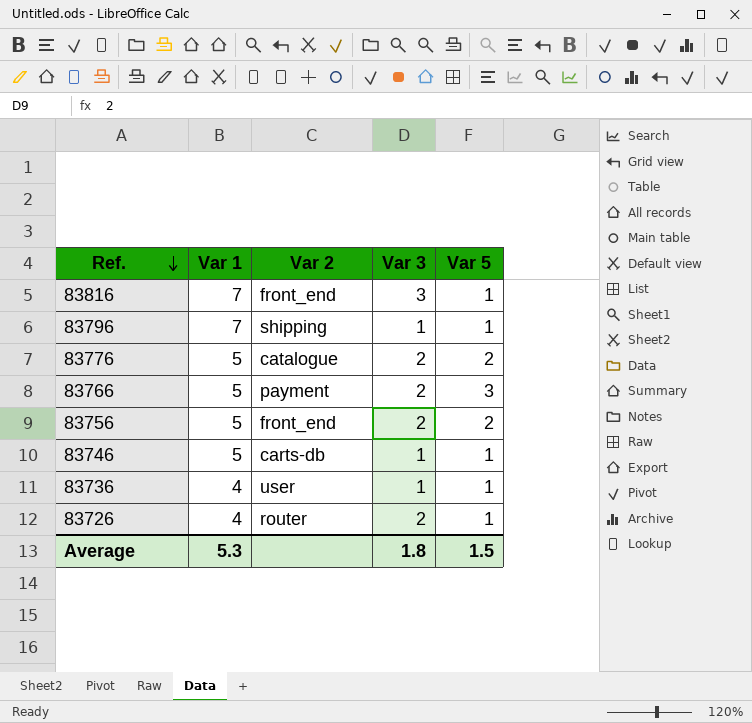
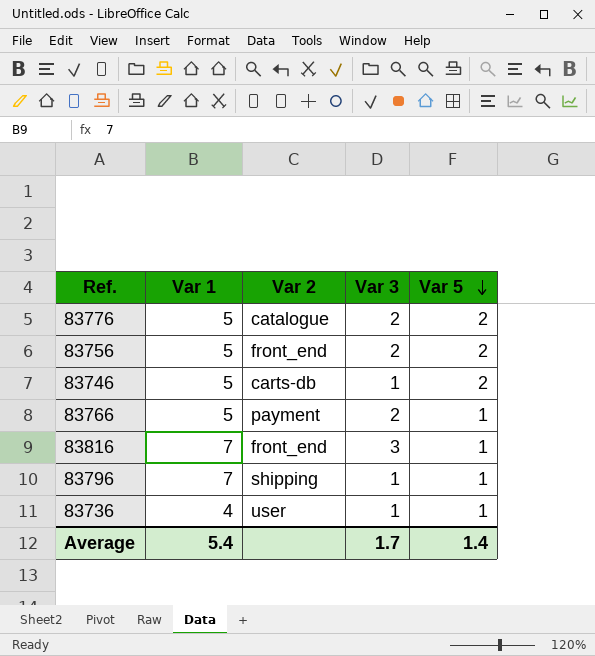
row order: Ref. descending -> Var 5 descending
row 83726: 4 | router | 2 | 1 -> none
83746 | Var 5: 1 -> 2
83766 | Var 5: 3 -> 1
Average | Var 1: 5.3 -> 5.4
Average | Var 3: 1.8 -> 1.7
Average | Var 5: 1.5 -> 1.4

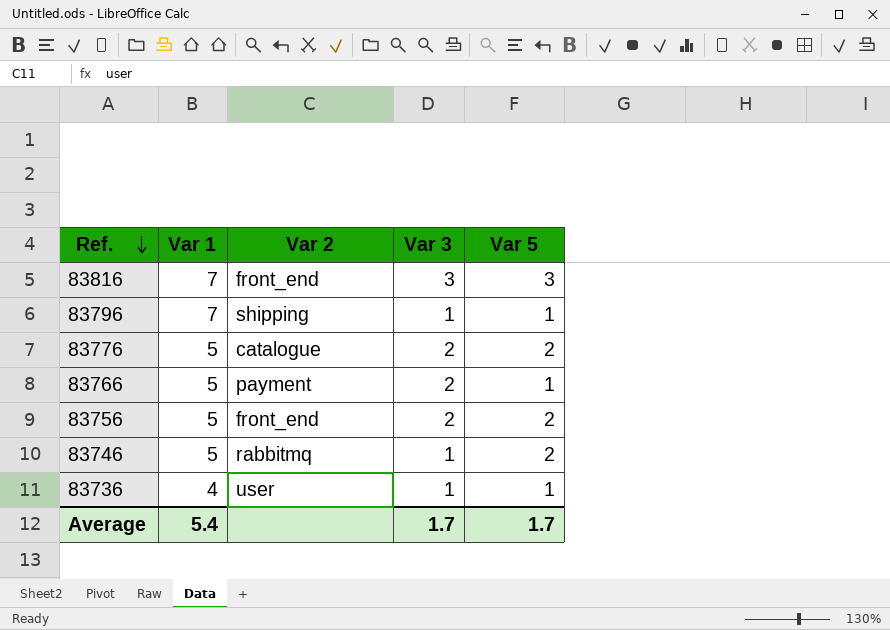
row order: Var 5 descending -> Ref. descending
83816 | Var 5: 1 -> 3
83746 | Var 2: carts-db -> rabbitmq
Average | Var 5: 1.4 -> 1.7

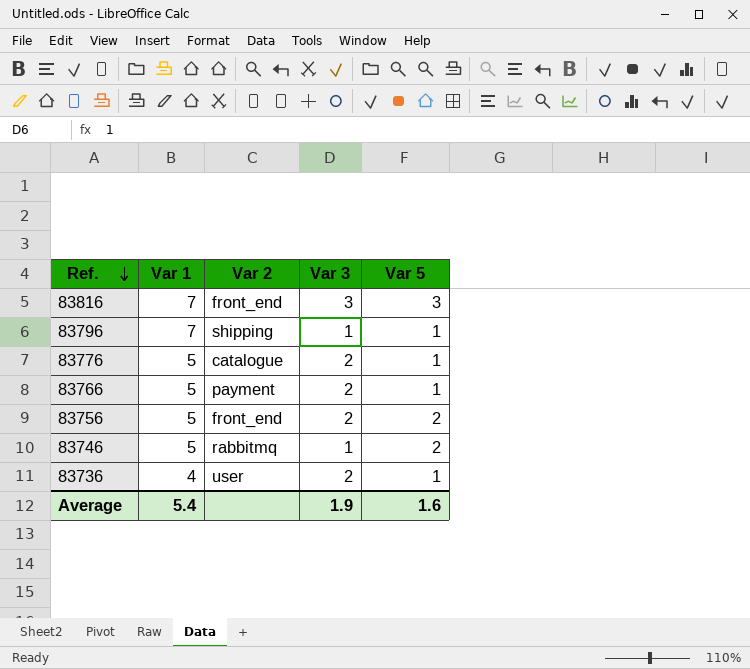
83776 | Var 5: 2 -> 1
83736 | Var 3: 1 -> 2
Average | Var 3: 1.7 -> 1.9
Average | Var 5: 1.7 -> 1.6

